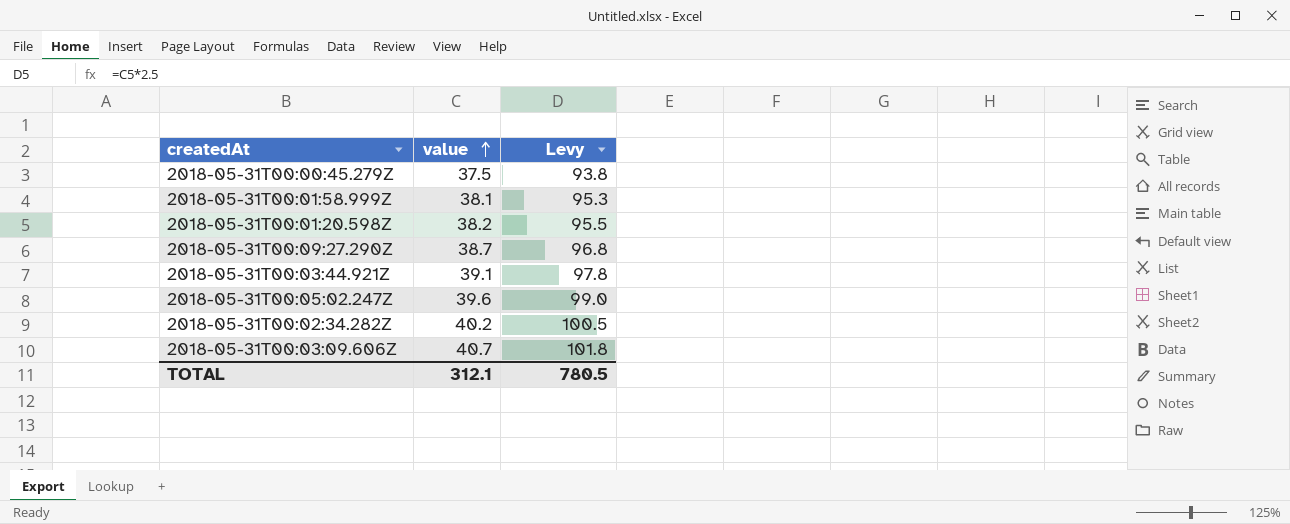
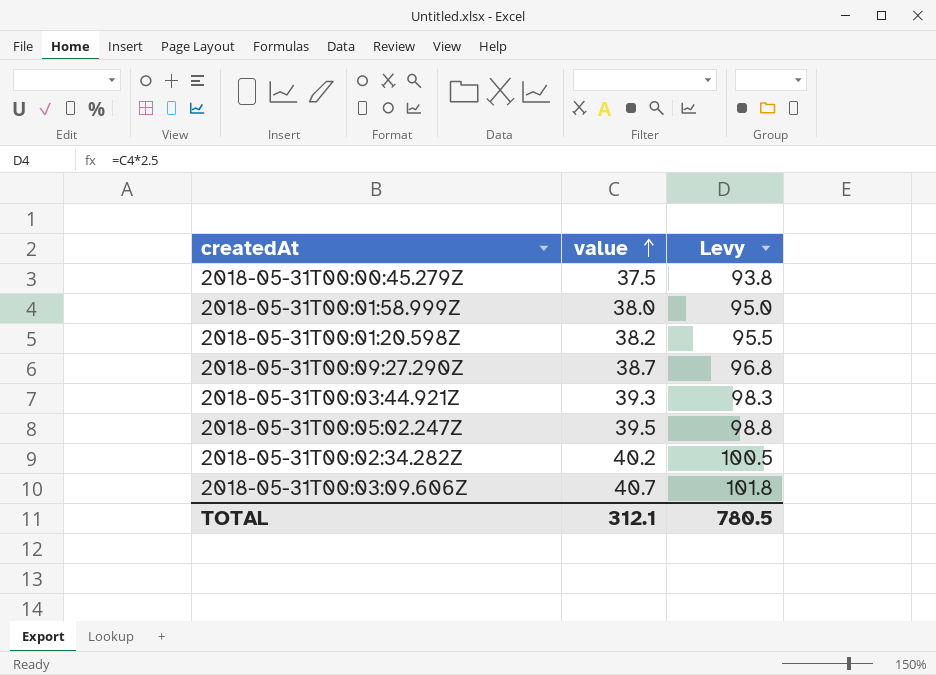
2018-05-31T00:01:58.999Z | value: 38.1 -> 38.0
2018-05-31T00:01:58.999Z | Levy: 95.3 -> 95.0
2018-05-31T00:03:44.921Z | value: 39.1 -> 39.3
2018-05-31T00:03:44.921Z | Levy: 97.8 -> 98.3
2018-05-31T00:05:02.247Z | value: 39.6 -> 39.5
2018-05-31T00:05:02.247Z | Levy: 99.0 -> 98.8

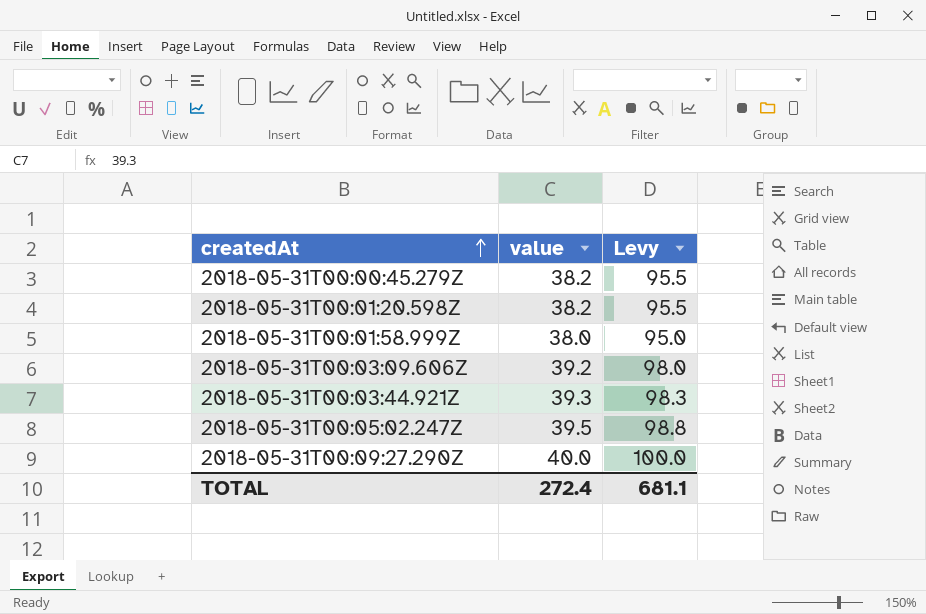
row order: value ascending -> createdAt ascending
row 2018-05-31T00:02:34.282Z: 40.2 | 100.5 -> none
2018-05-31T00:00:45.279Z | value: 37.5 -> 38.2
2018-05-31T00:00:45.279Z | Levy: 93.8 -> 95.5
2018-05-31T00:03:09.606Z | value: 40.7 -> 39.2
2018-05-31T00:03:09.606Z | Levy: 101.8 -> 98.0
2018-05-31T00:09:27.290Z | value: 38.7 -> 40.0
2018-05-31T00:09:27.290Z | Levy: 96.8 -> 100.0
TOTAL | value: 312.1 -> 272.4
TOTAL | Levy: 780.5 -> 681.1

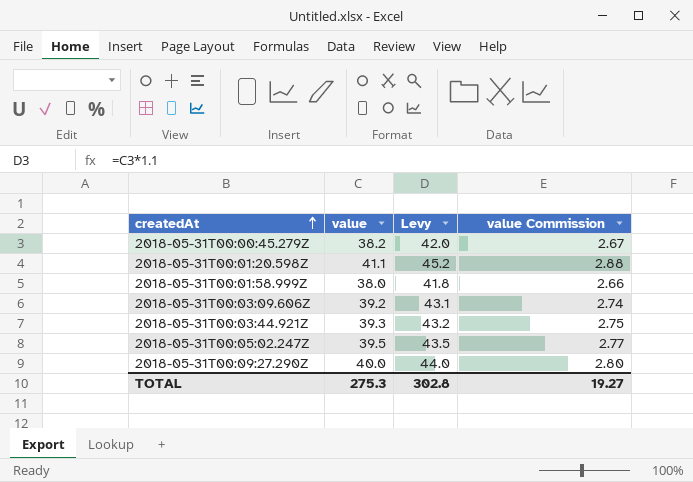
column Levy | formula: [value] * 2.5 -> [value] * 1.1
column value Commission | formula: none -> [value] * 0.07
2018-05-31T00:01:20.598Z | value: 38.2 -> 41.1
TOTAL | value: 272.4 -> 275.3
TOTAL | Levy: 681.1 -> 302.8

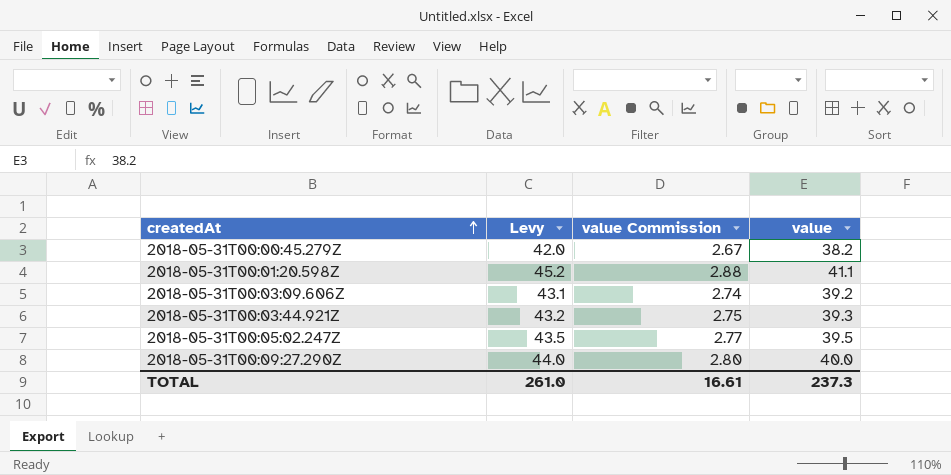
column value | position: 2 -> 4
row 2018-05-31T00:01:58.999Z: 38.0 | 41.8 | 2.66 -> none
TOTAL | Levy: 302.8 -> 261.0
TOTAL | value Commission: 19.27 -> 16.61
TOTAL | value: 275.3 -> 237.3

